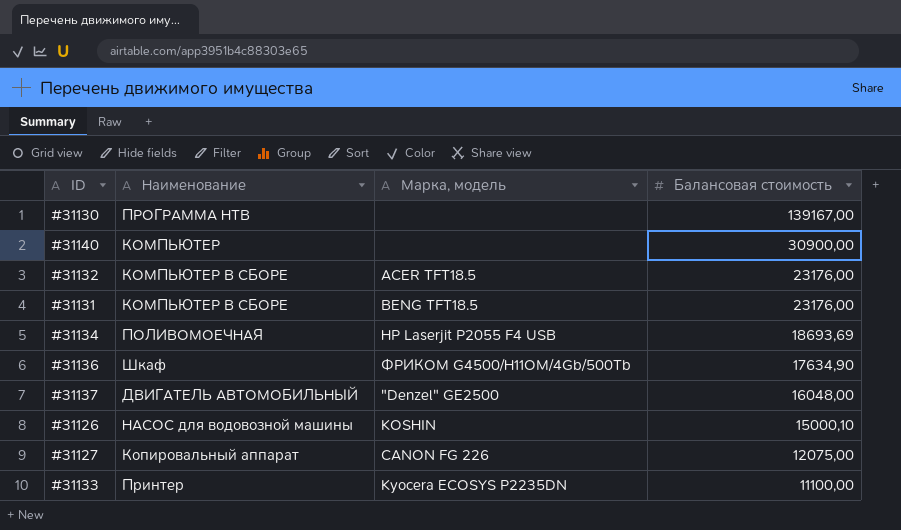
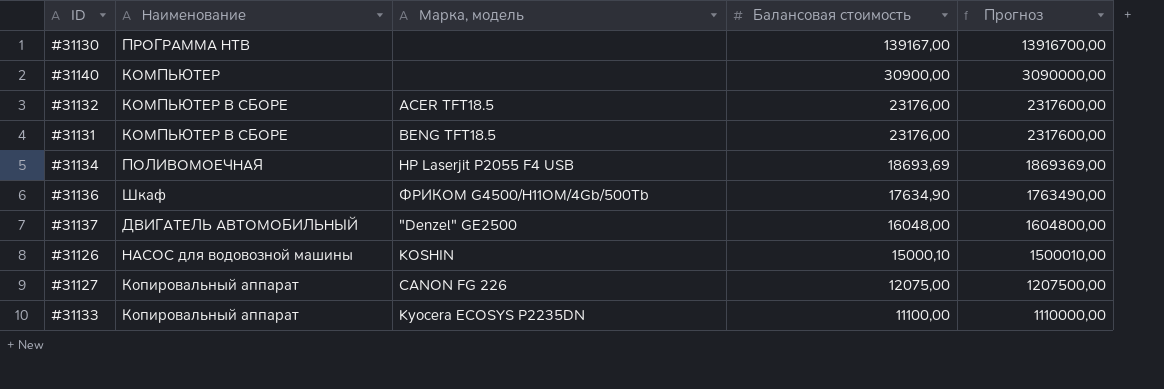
column Прогноз | formula: none -> [Балансовая стоимость] * 100
#31133 | Наименование: Принтер -> Копировальный аппарат

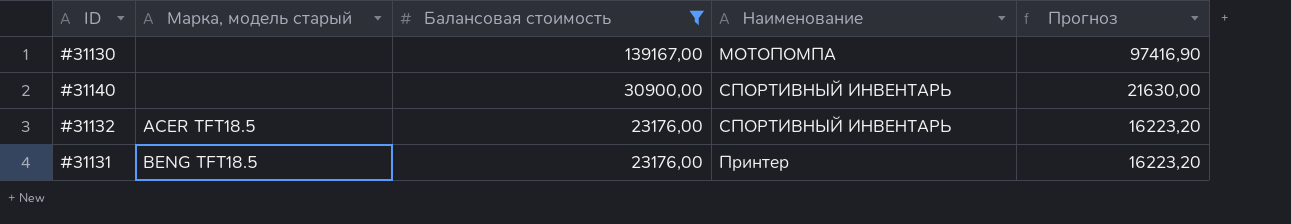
filter: none -> Балансовая стоимость >= 23176,00
column name: Марка, модель -> Марка, модель старый
column Наименование | position: 2 -> 4
column Прогноз | formula: [Балансовая стоимость] * 100 -> [Балансовая стоимость] * 0,7
#31130 | Наименование: ПРОГРАММА НТВ -> МОТОПОМПА
#31140 | Наименование: КОМПЬЮТЕР -> СПОРТИВНЫЙ ИНВЕНТАРЬ
#31132 | Наименование: КОМПЬЮТЕР В СБОРЕ -> СПОРТИВНЫЙ ИНВЕНТАРЬ
#31131 | Наименование: КОМПЬЮТЕР В СБОРЕ -> Принтер

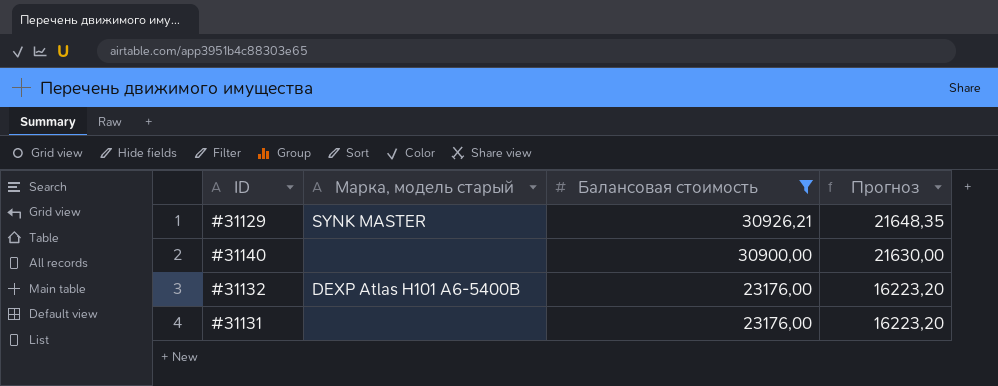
column Наименование | position: 4 -> none
row #31130: none | 139167,00 | МОТОПОМПА | 97416,90 -> none
row #31129: none -> SYNK MASTER | 30926,21 | 21648,35
#31132 | Марка, модель старый: ACER TFT18.5 -> DEXP Atlas H101 A6-5400B
#31131 | Марка, модель старый: ВЕNG TFT18.5 -> none

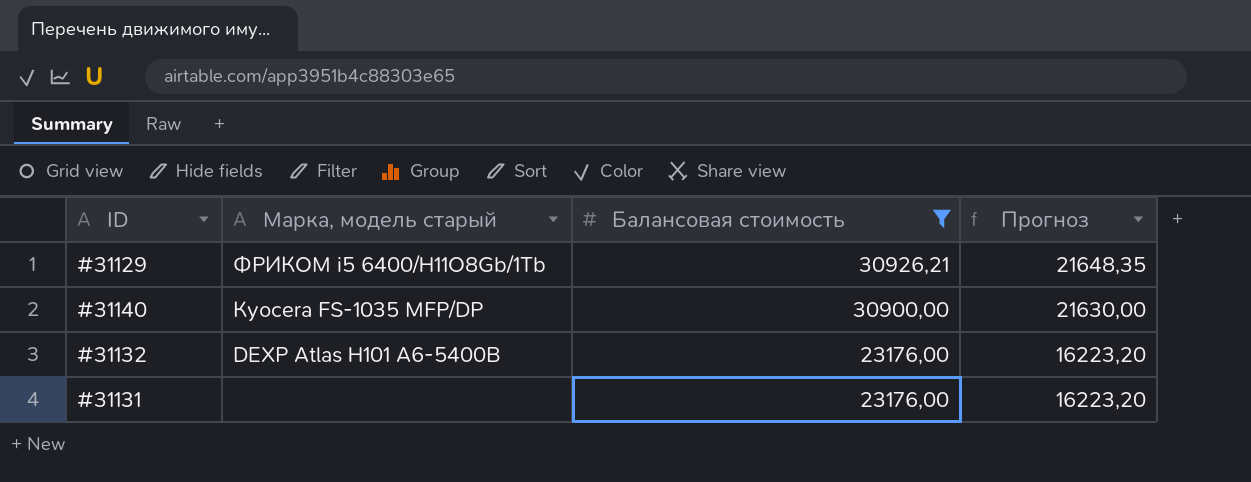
#31129 | Марка, модель старый: SYNK MASTER -> ФРИКОМ i5 6400/H11O8Gb/1Tb
#31140 | Марка, модель старый: none -> Куосеrа FS-1035 MFP/DP

